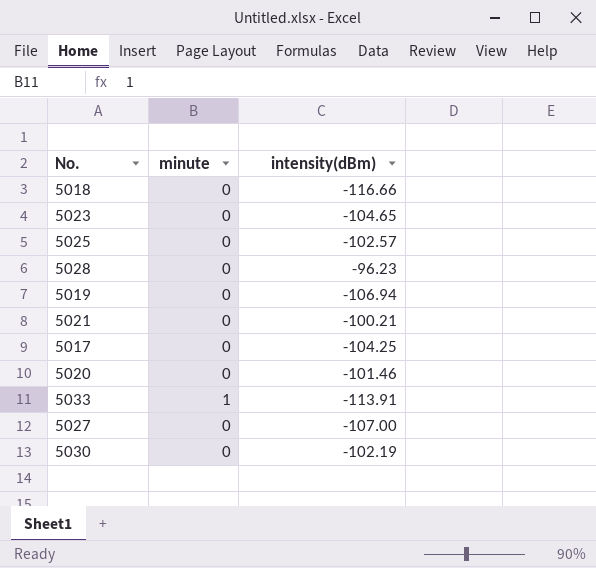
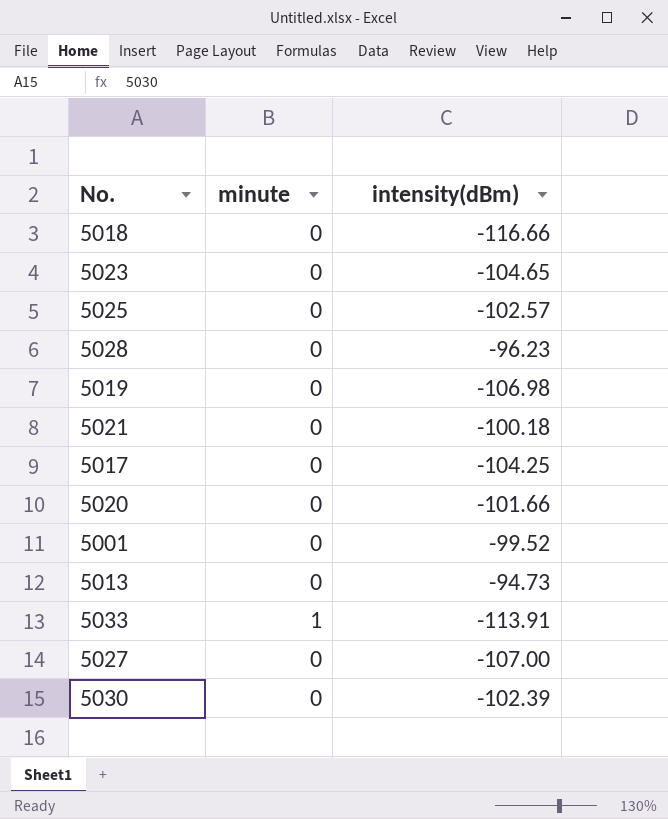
5019 | intensity(dBm): -106.94 -> -106.98
5021 | intensity(dBm): -100.21 -> -100.18
5020 | intensity(dBm): -101.46 -> -101.66
row 5001: none -> 0 | -99.52
row 5013: none -> 0 | -94.73
5030 | intensity(dBm): -102.19 -> -102.39

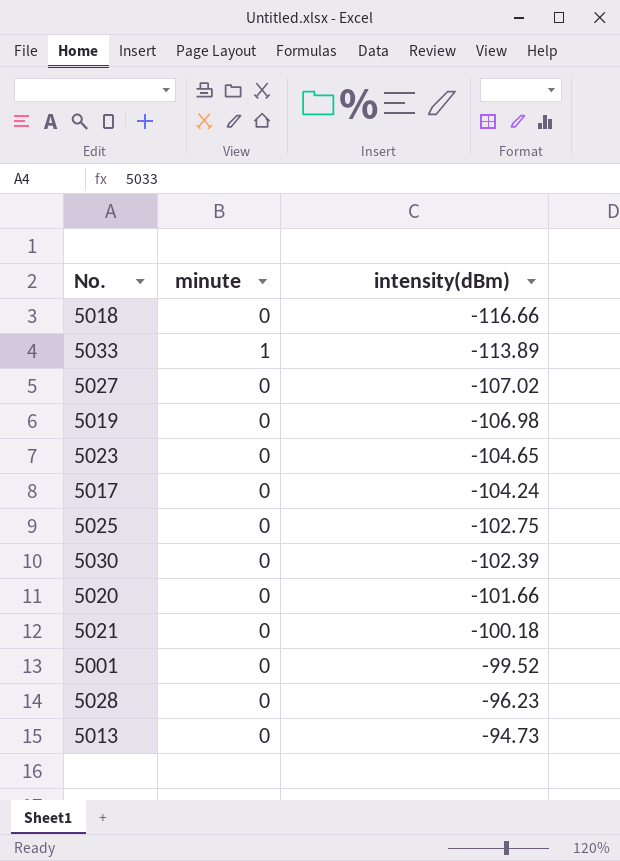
row order: none -> intensity(dBm) ascending
5033 | intensity(dBm): -113.91 -> -113.89
5027 | intensity(dBm): -107.00 -> -107.02
5017 | intensity(dBm): -104.25 -> -104.24
5025 | intensity(dBm): -102.57 -> -102.75

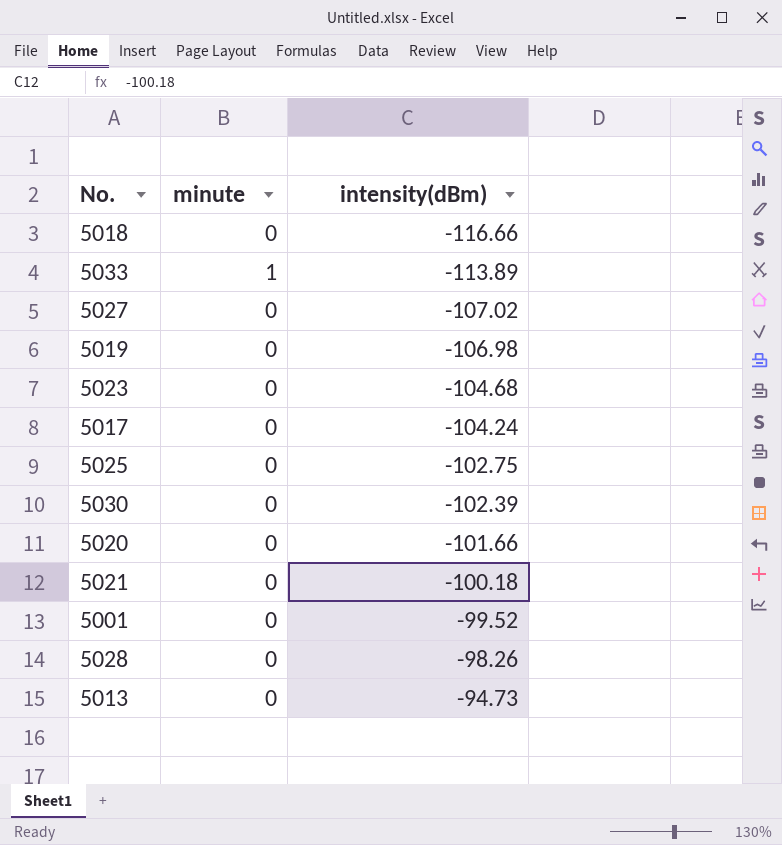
5023 | intensity(dBm): -104.65 -> -104.68
5028 | intensity(dBm): -96.23 -> -98.26

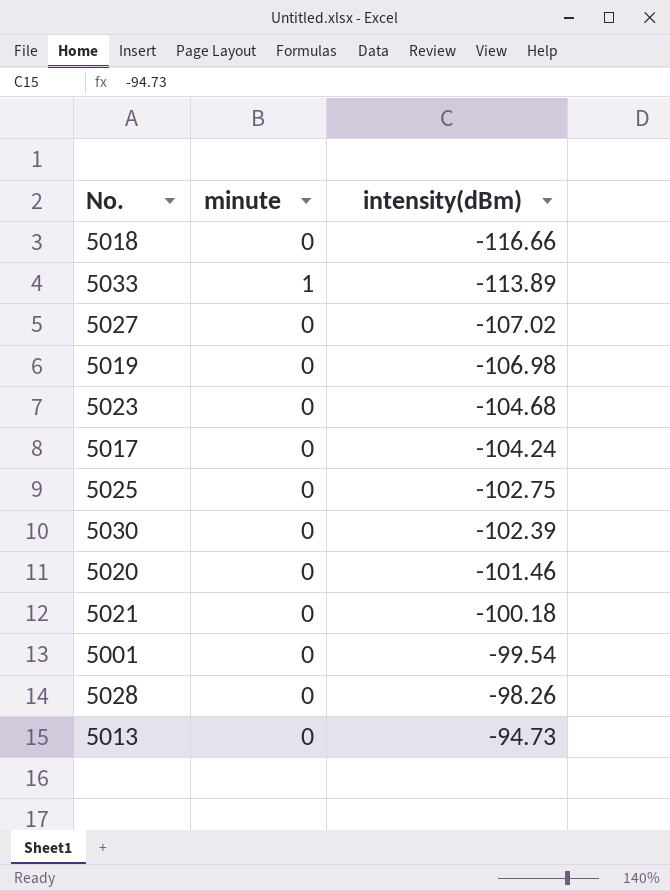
5020 | intensity(dBm): -101.66 -> -101.46
5001 | intensity(dBm): -99.52 -> -99.54

